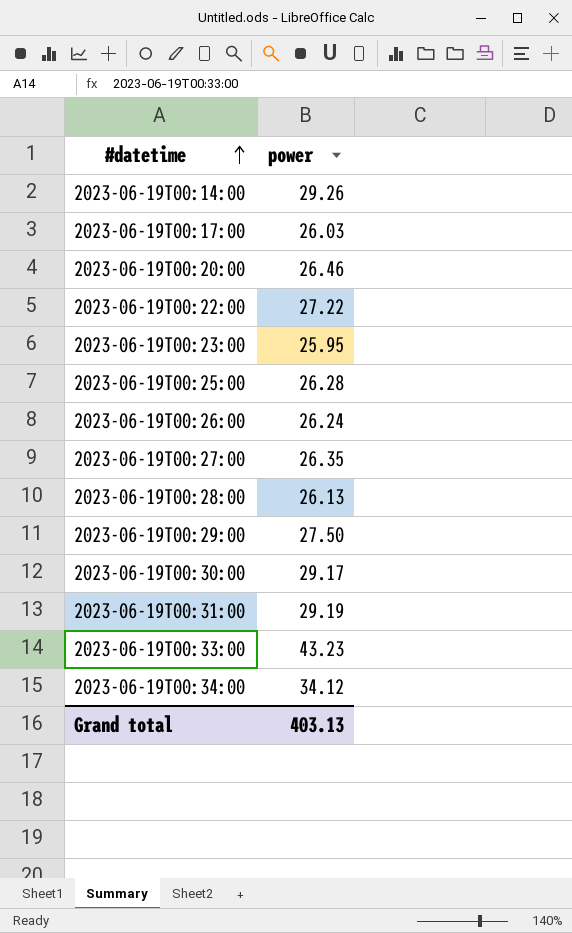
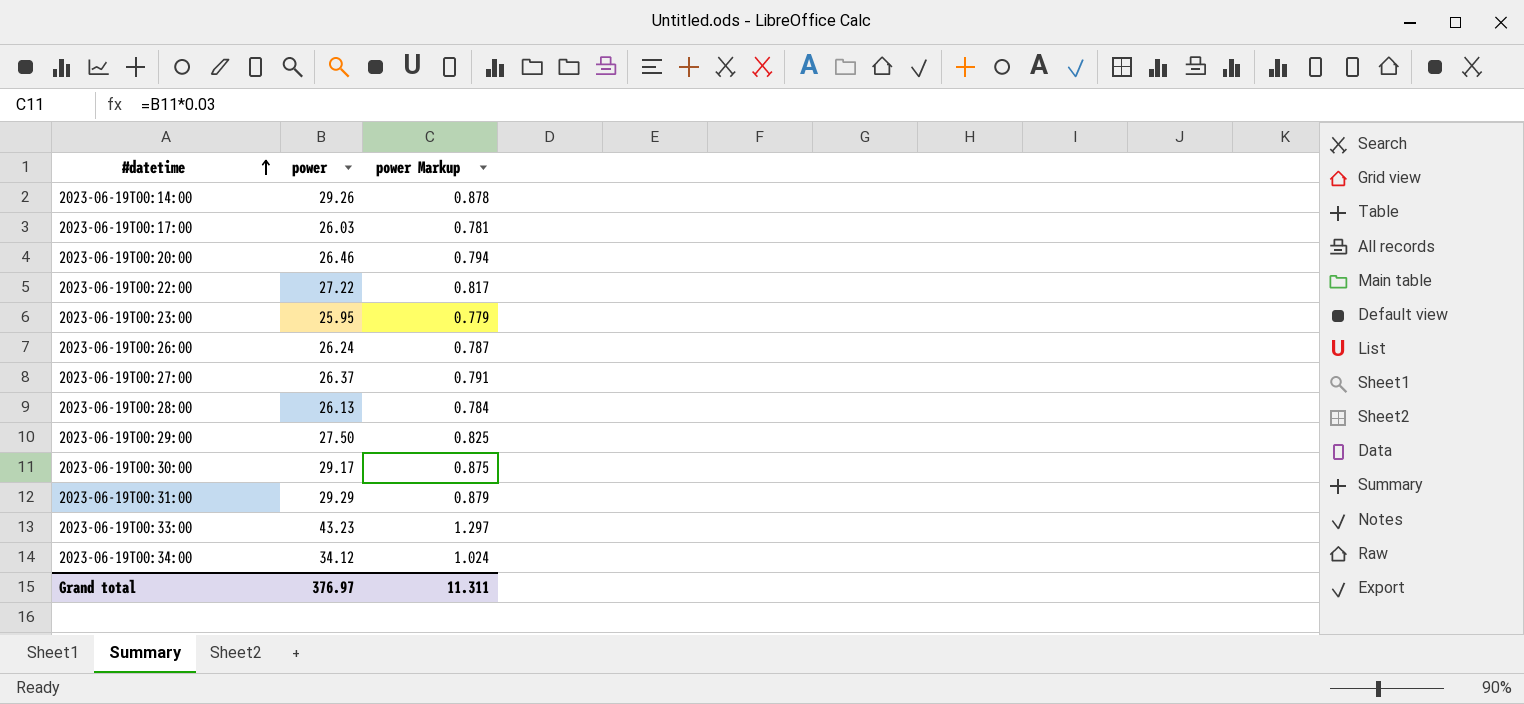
column power Markup | formula: none -> [power] * 0.03
row 2023-06-19T00:25:00: 26.28 -> none
2023-06-19T00:27:00 | power: 26.35 -> 26.37
2023-06-19T00:31:00 | power: 29.19 -> 29.29
Grand total | power: 403.13 -> 376.97

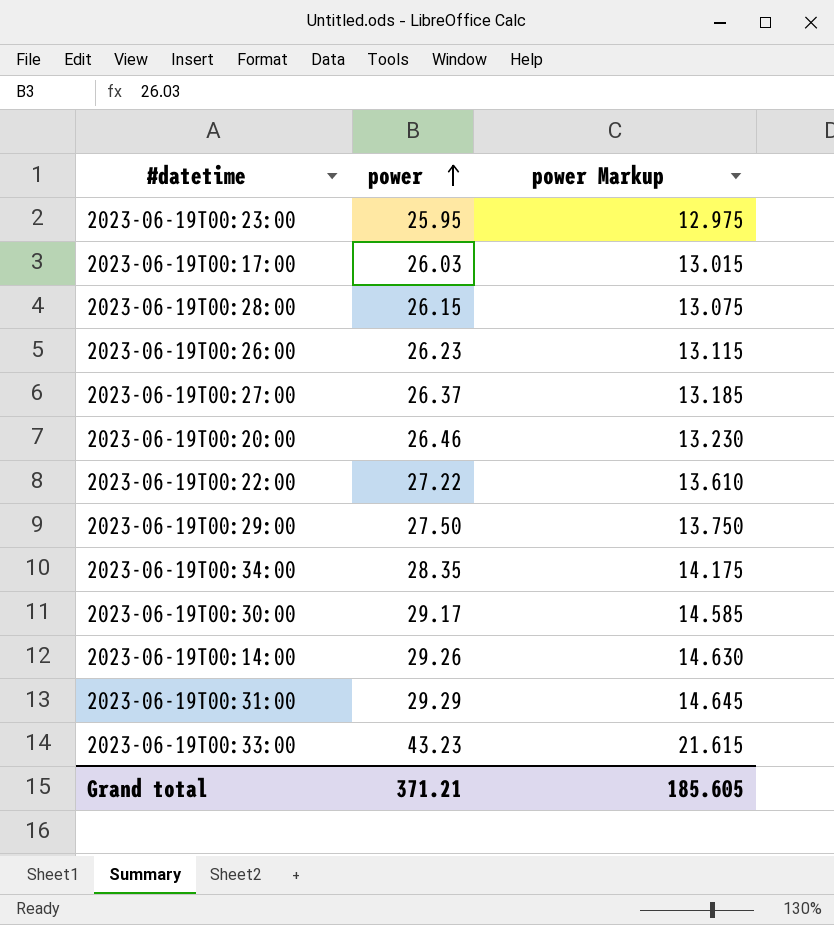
row order: #datetime ascending -> power ascending
column power Markup | formula: [power] * 0.03 -> [power] * 0.5
2023-06-19T00:28:00 | power: 26.13 -> 26.15
2023-06-19T00:26:00 | power: 26.24 -> 26.23
2023-06-19T00:34:00 | power: 34.12 -> 28.35
Grand total | power: 376.97 -> 371.21
Grand total | power Markup: 11.311 -> 185.605

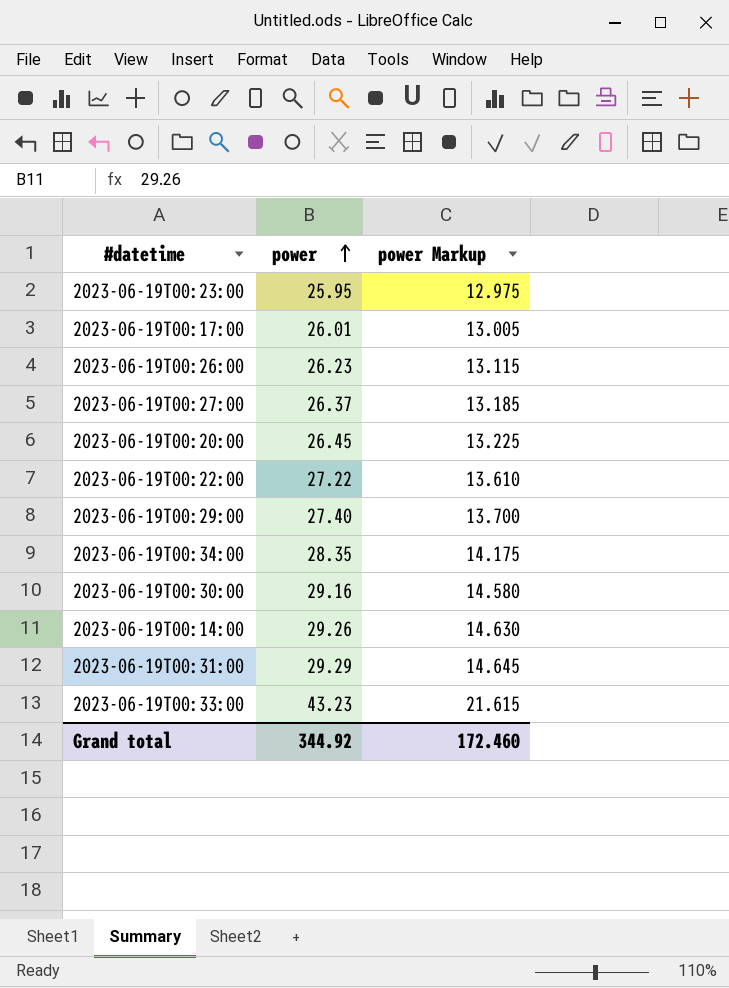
row 2023-06-19T00:28:00: 26.15 | 13.075 -> none
2023-06-19T00:17:00 | power: 26.03 -> 26.01
2023-06-19T00:17:00 | power Markup: 13.015 -> 13.005
2023-06-19T00:20:00 | power: 26.46 -> 26.45
2023-06-19T00:20:00 | power Markup: 13.230 -> 13.225
2023-06-19T00:29:00 | power: 27.50 -> 27.40
2023-06-19T00:29:00 | power Markup: 13.750 -> 13.700
2023-06-19T00:30:00 | power: 29.17 -> 29.16
2023-06-19T00:30:00 | power Markup: 14.585 -> 14.580
Grand total | power: 371.21 -> 344.92
Grand total | power Markup: 185.605 -> 172.460

